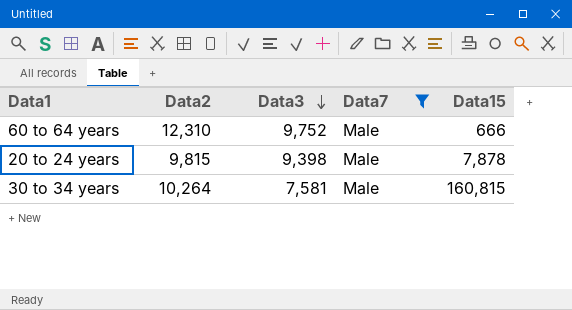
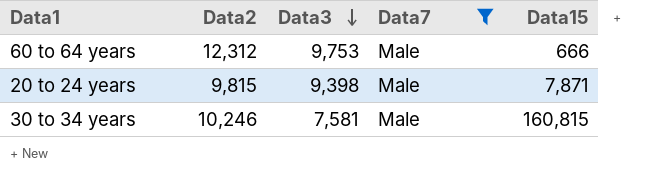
60 to 64 years | Data2: 12,310 -> 12,312
60 to 64 years | Data3: 9,752 -> 9,753
20 to 24 years | Data15: 7,878 -> 7,871
30 to 34 years | Data2: 10,264 -> 10,246

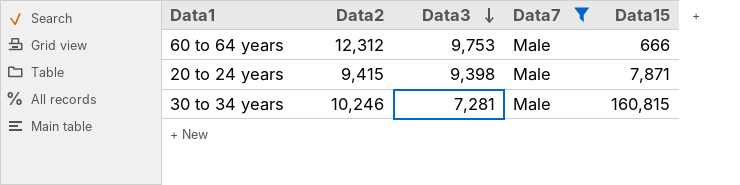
20 to 24 years | Data2: 9,815 -> 9,415
30 to 34 years | Data3: 7,581 -> 7,281

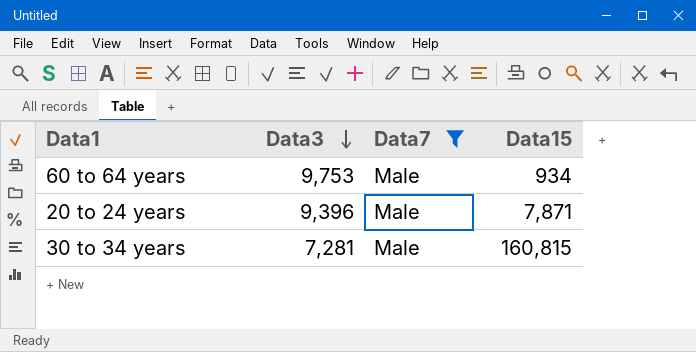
column Data2 | position: 2 -> none
60 to 64 years | Data15: 666 -> 934
20 to 24 years | Data3: 9,398 -> 9,396

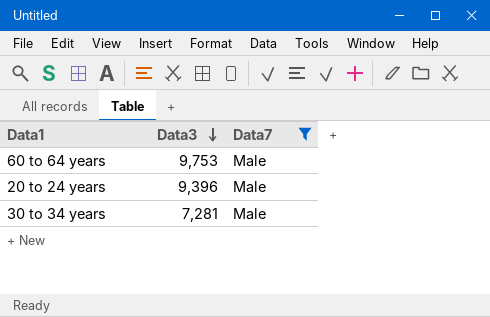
column Data15 | position: 4 -> none

